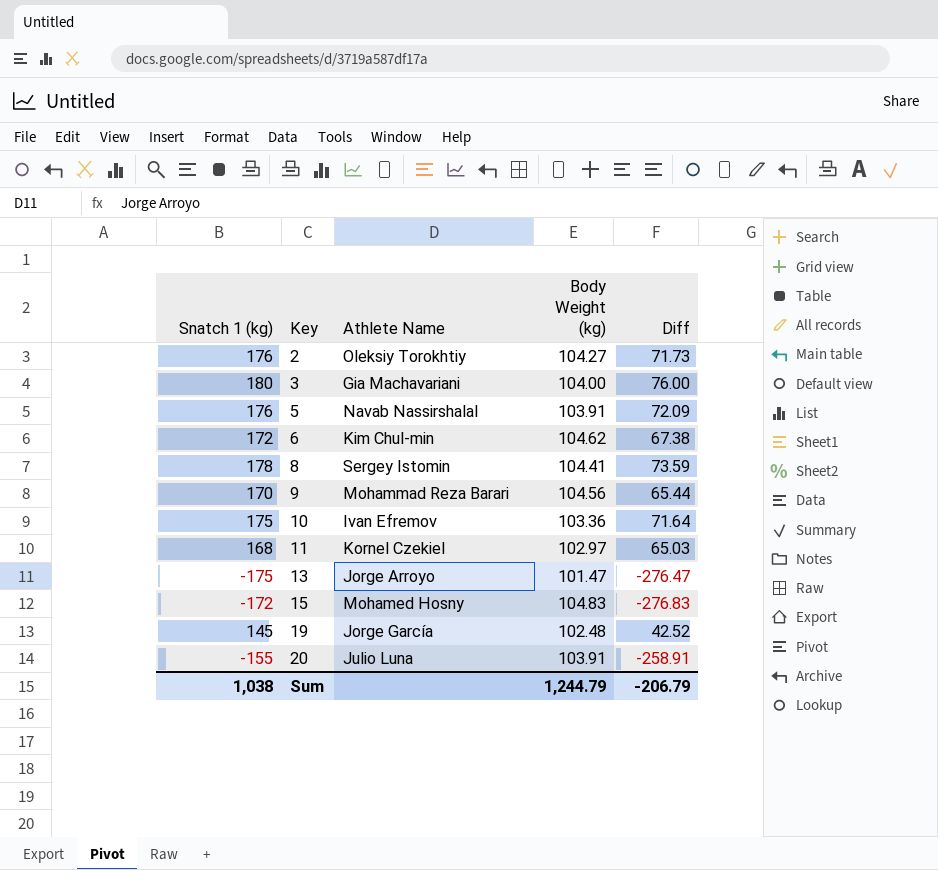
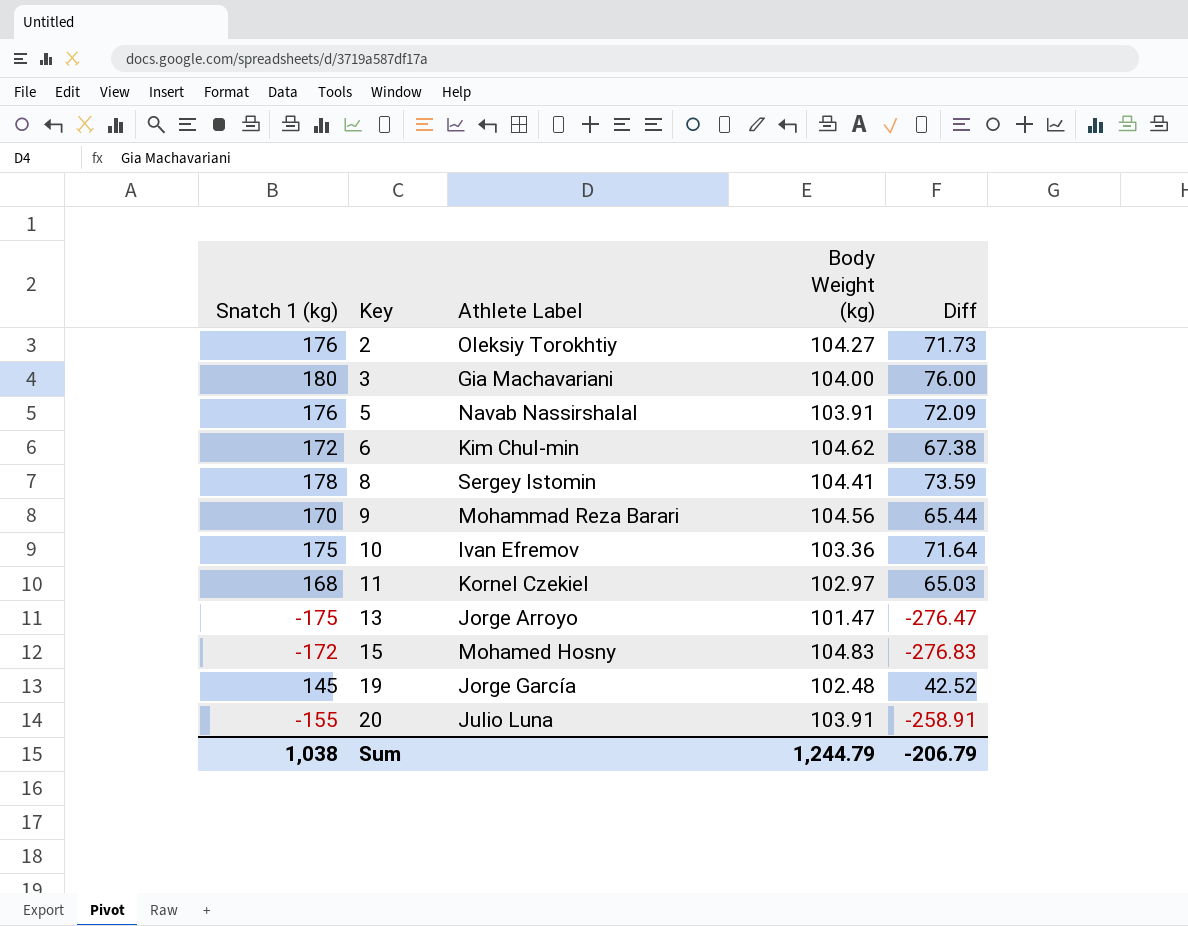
column name: Athlete Name -> Athlete Label

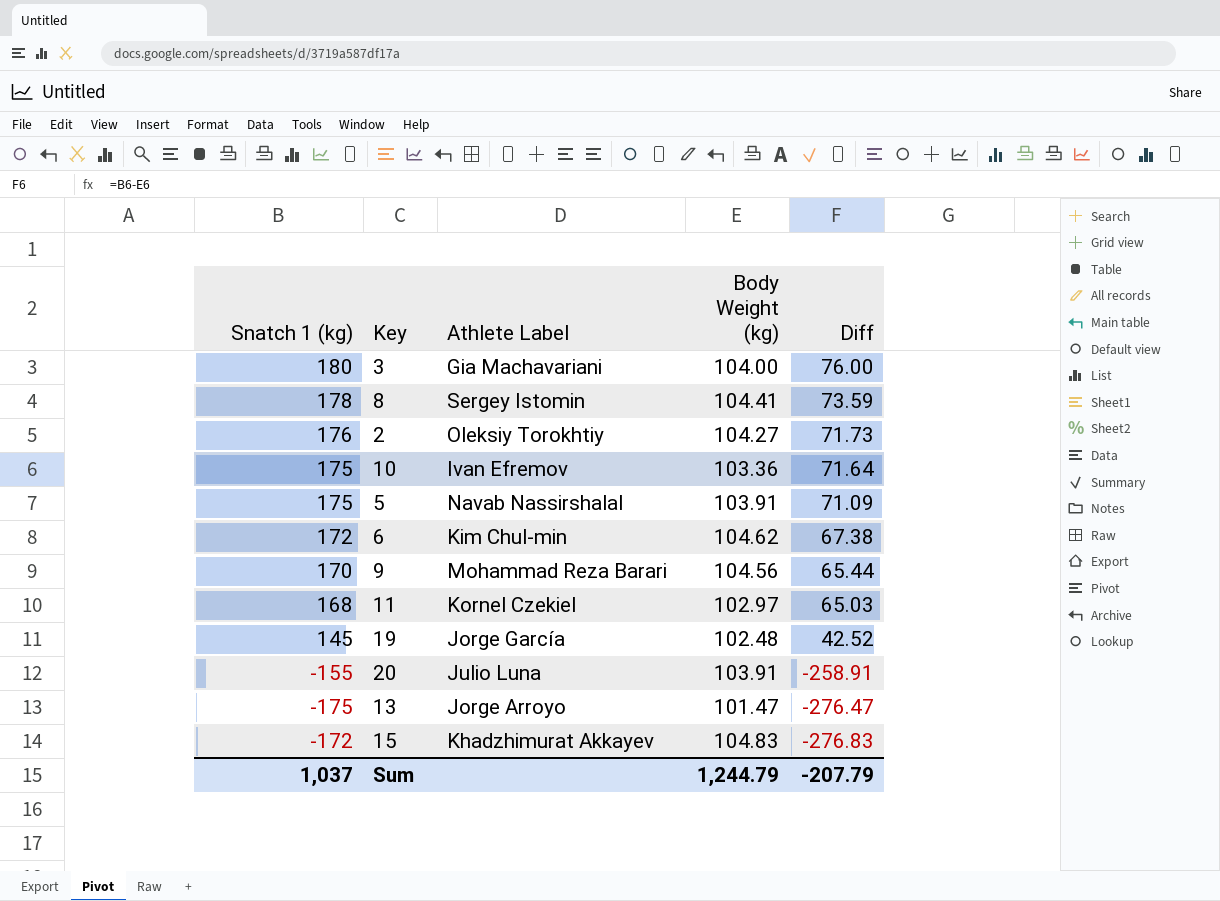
row order: Key ascending -> Diff descending
5 | Snatch 1 (kg): 176 -> 175
5 | Diff: 72.09 -> 71.09
15 | Athlete Label: Mohamed Hosny -> Khadzhimurat Akkayev
Sum | Snatch 1 (kg): 1,038 -> 1,037
Sum | Diff: -206.79 -> -207.79

